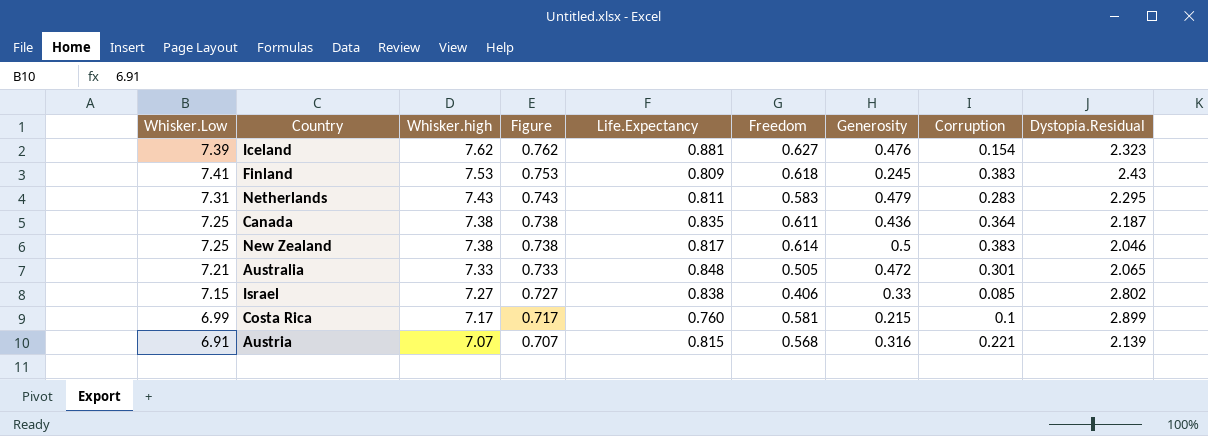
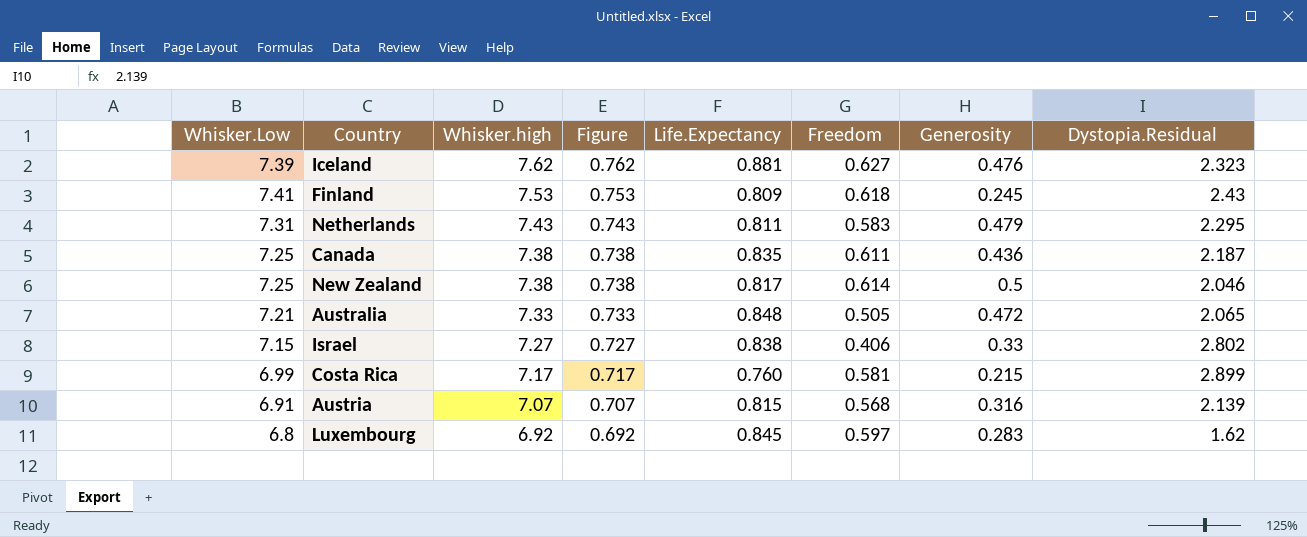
column Corruption | position: 8 -> none
row Luxembourg: none -> 6.8 | 6.92 | 0.692 | 0.845 | 0.597 | 0.283 | 1.62

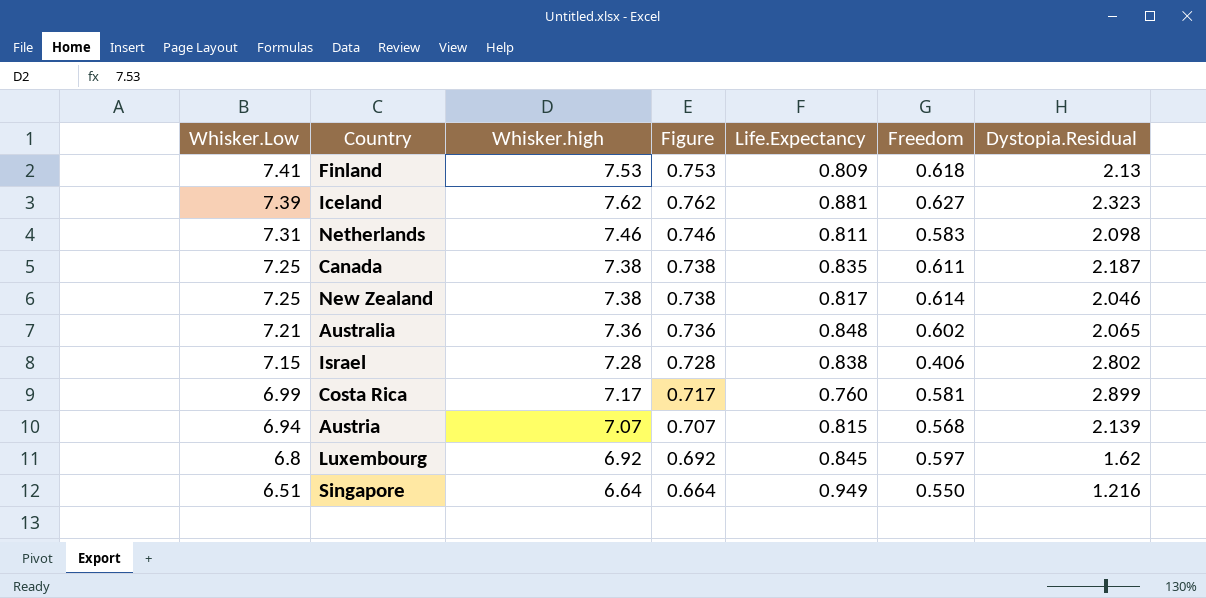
row order: Whisker.high descending -> Whisker.Low descending
column Generosity | position: 7 -> none
Finland | Dystopia.Residual: 2.43 -> 2.13
Netherlands | Whisker.high: 7.43 -> 7.46
Netherlands | Figure: 0.743 -> 0.746
Netherlands | Dystopia.Residual: 2.295 -> 2.098
Australia | Whisker.high: 7.33 -> 7.36
Australia | Figure: 0.733 -> 0.736
Australia | Freedom: 0.505 -> 0.602
Israel | Whisker.high: 7.27 -> 7.28
Israel | Figure: 0.727 -> 0.728
Austria | Whisker.Low: 6.91 -> 6.94
row Singapore: none -> 6.51 | 6.64 | 0.664 | 0.949 | 0.550 | 1.216

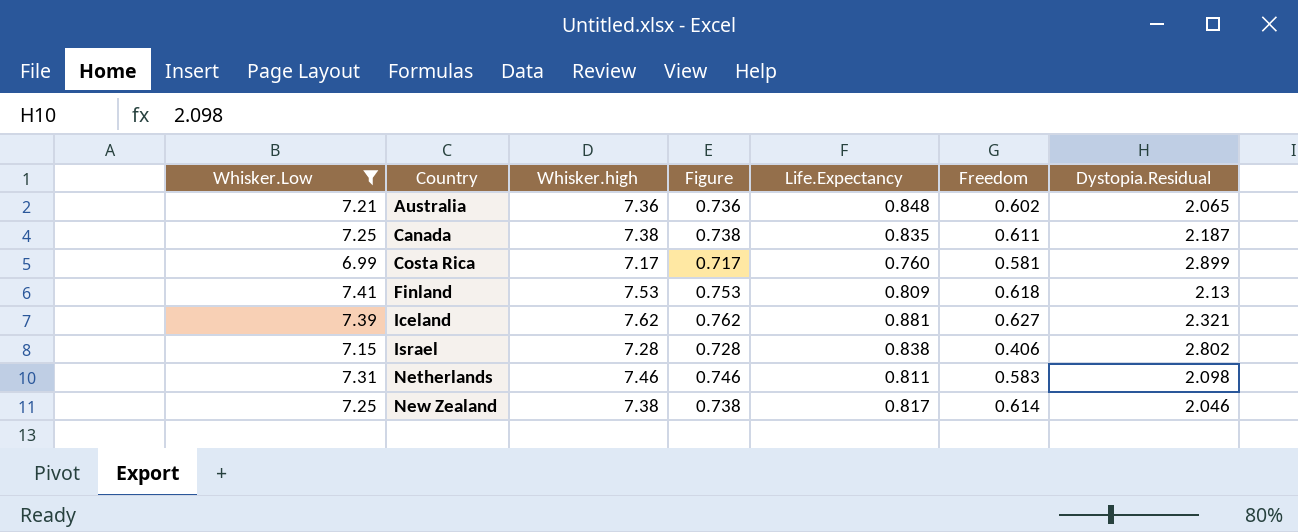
filter: none -> Whisker.Low >= 6.99
row order: Whisker.Low descending -> Country ascending
Iceland | Dystopia.Residual: 2.323 -> 2.321

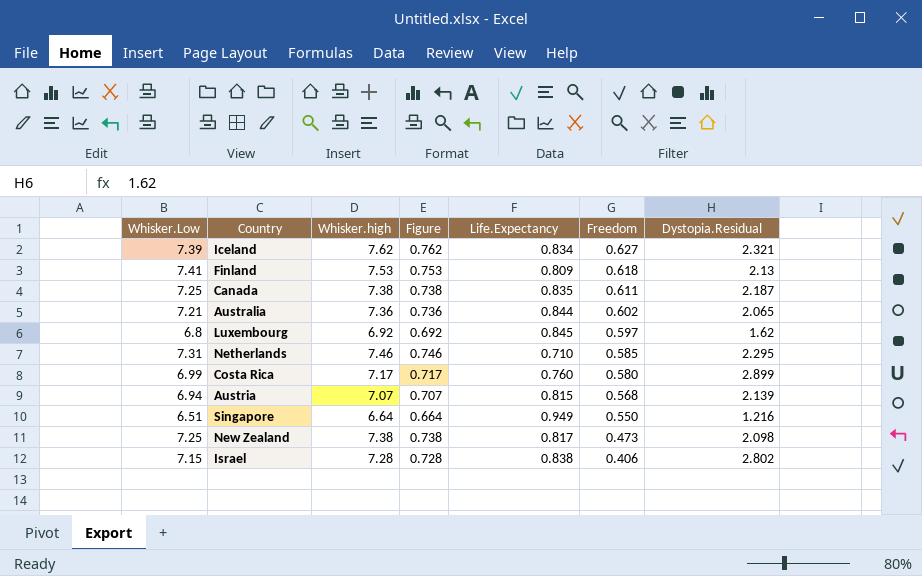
filter: Whisker.Low >= 6.99 -> none
row order: Country ascending -> Freedom descending
Iceland | Life.Expectancy: 0.881 -> 0.834
Australia | Life.Expectancy: 0.848 -> 0.844
Netherlands | Life.Expectancy: 0.811 -> 0.710
Netherlands | Freedom: 0.583 -> 0.585
Netherlands | Dystopia.Residual: 2.098 -> 2.295
Costa Rica | Freedom: 0.581 -> 0.580
New Zealand | Freedom: 0.614 -> 0.473
New Zealand | Dystopia.Residual: 2.046 -> 2.098

